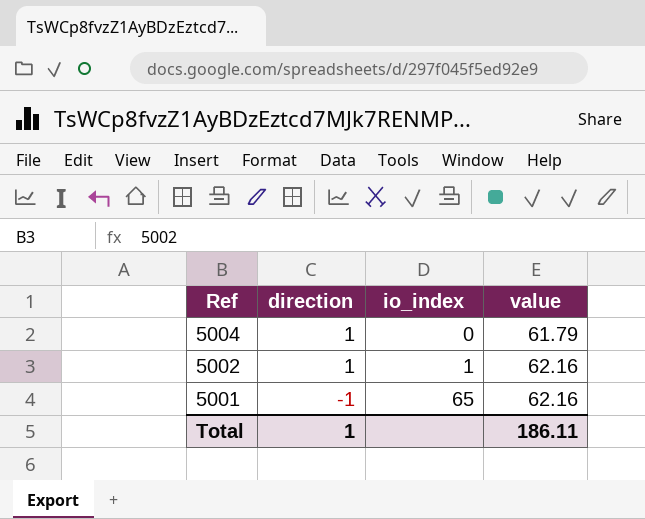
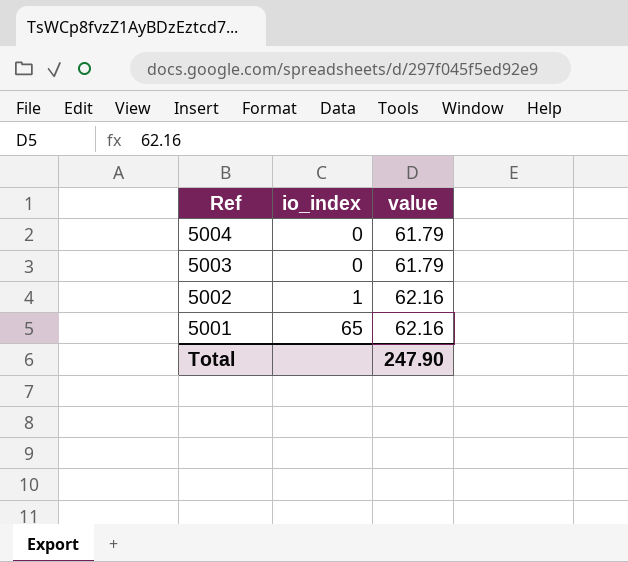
column direction | position: 2 -> none
row 5003: none -> 0 | 61.79
Total | value: 186.11 -> 247.90

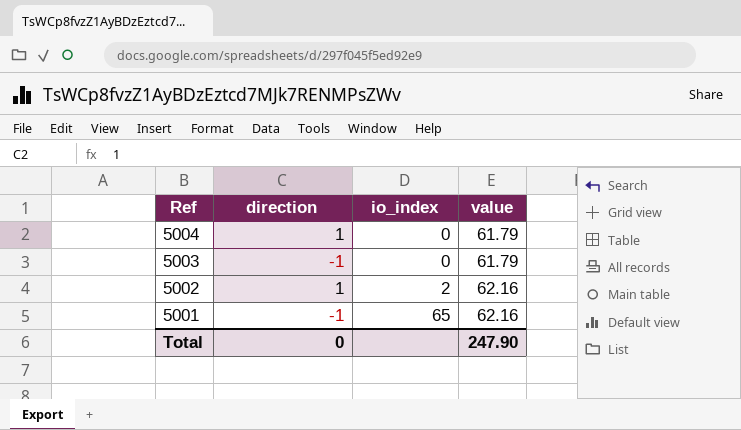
column direction | position: none -> 2
5002 | io_index: 1 -> 2

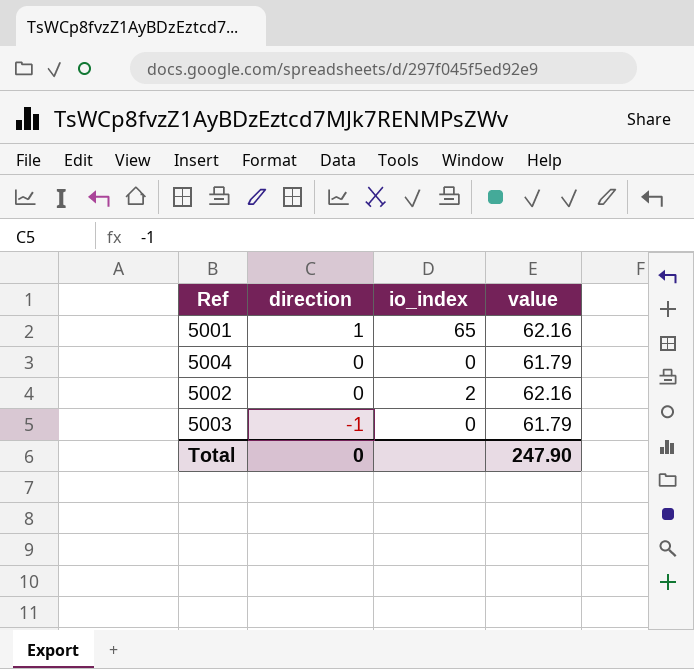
row order: Ref descending -> direction descending
5001 | direction: -1 -> 1
5004 | direction: 1 -> 0
5002 | direction: 1 -> 0

